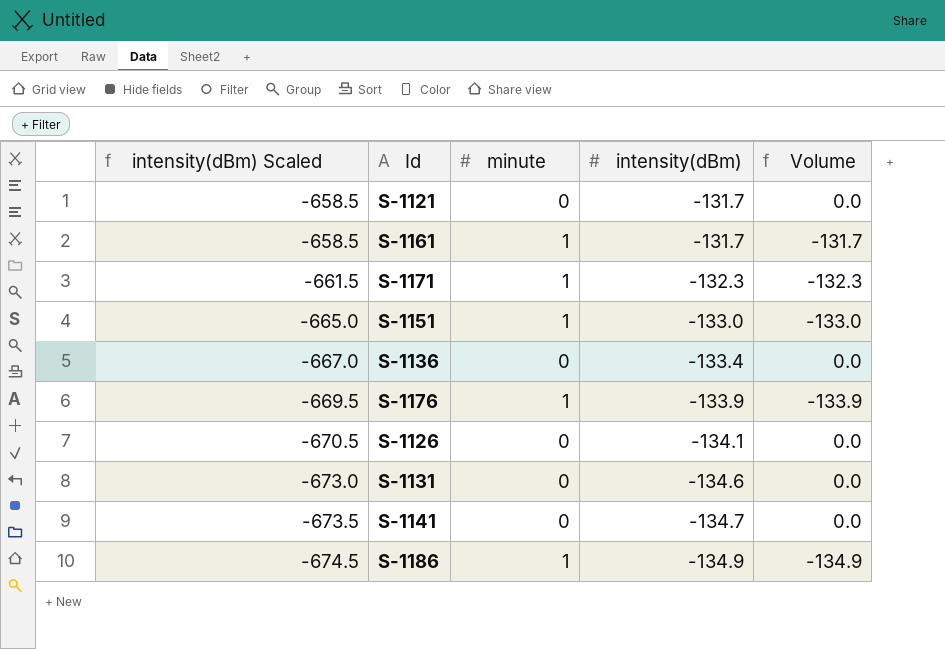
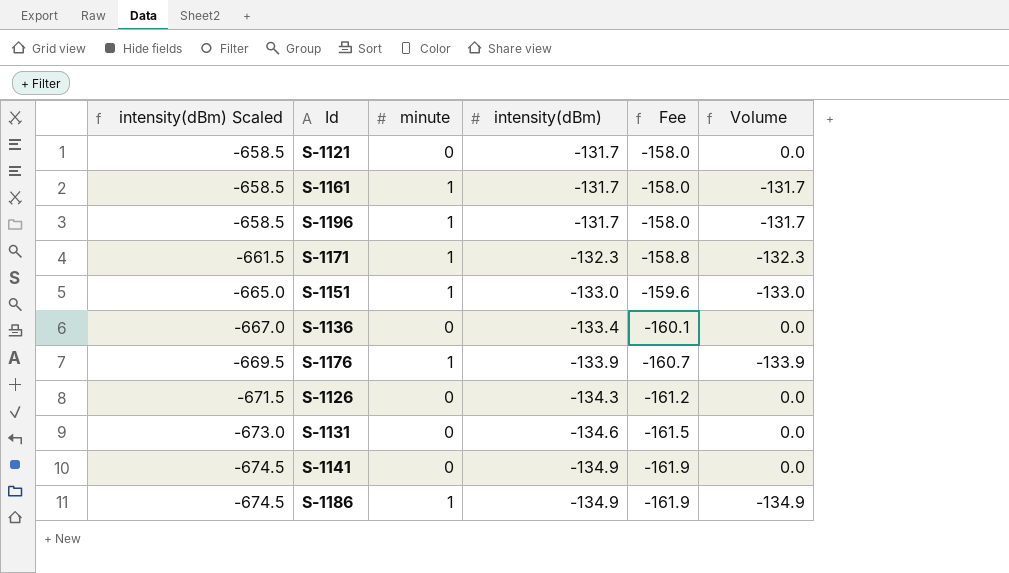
column Fee | formula: none -> [intensity(dBm)] * 1.2
row S-1196: none -> -658.5 | 1 | -131.7 | -158.0 | -131.7
S-1126 | intensity(dBm) Scaled: -670.5 -> -671.5
S-1126 | intensity(dBm): -134.1 -> -134.3
S-1141 | intensity(dBm) Scaled: -673.5 -> -674.5
S-1141 | intensity(dBm): -134.7 -> -134.9

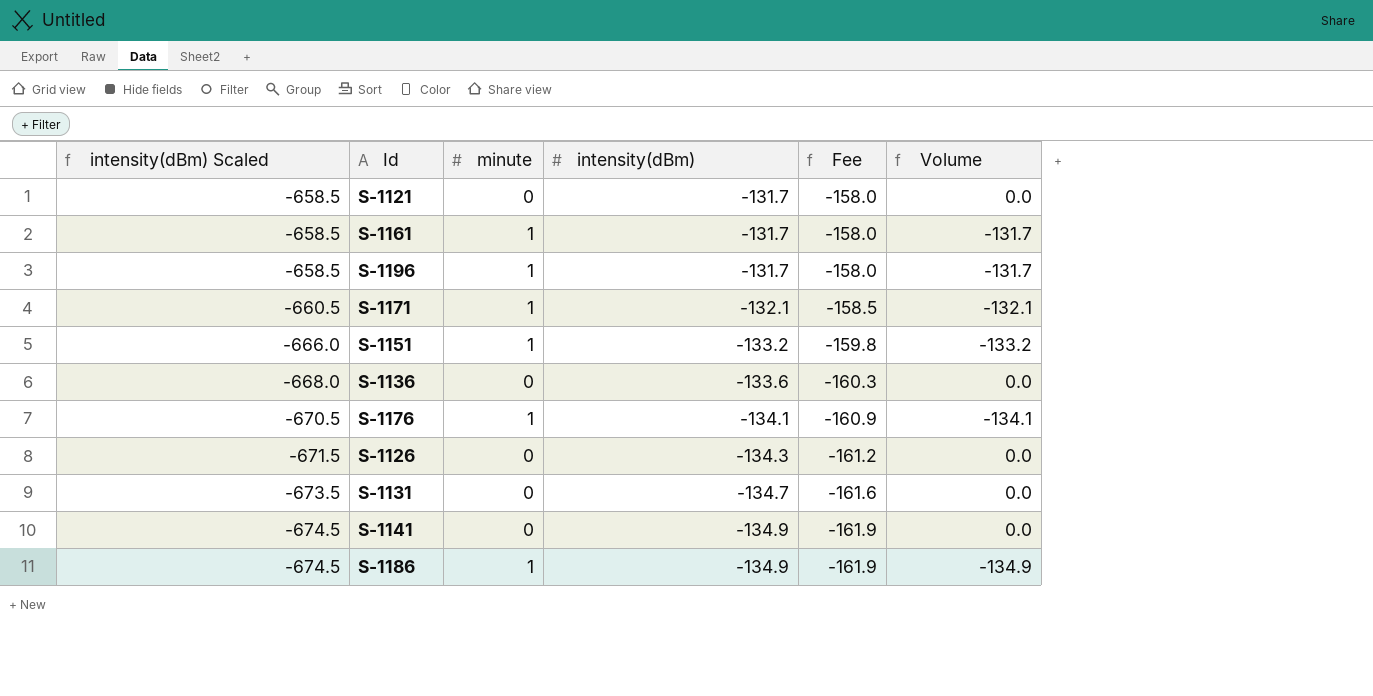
S-1171 | intensity(dBm) Scaled: -661.5 -> -660.5
S-1171 | intensity(dBm): -132.3 -> -132.1
S-1171 | Fee: -158.8 -> -158.5
S-1171 | Volume: -132.3 -> -132.1
S-1151 | intensity(dBm) Scaled: -665.0 -> -666.0
S-1151 | intensity(dBm): -133.0 -> -133.2
S-1151 | Fee: -159.6 -> -159.8
S-1151 | Volume: -133.0 -> -133.2
S-1136 | intensity(dBm) Scaled: -667.0 -> -668.0
S-1136 | intensity(dBm): -133.4 -> -133.6
S-1136 | Fee: -160.1 -> -160.3
S-1176 | intensity(dBm) Scaled: -669.5 -> -670.5
S-1176 | intensity(dBm): -133.9 -> -134.1
S-1176 | Fee: -160.7 -> -160.9
S-1176 | Volume: -133.9 -> -134.1
S-1131 | intensity(dBm) Scaled: -673.0 -> -673.5
S-1131 | intensity(dBm): -134.6 -> -134.7
S-1131 | Fee: -161.5 -> -161.6

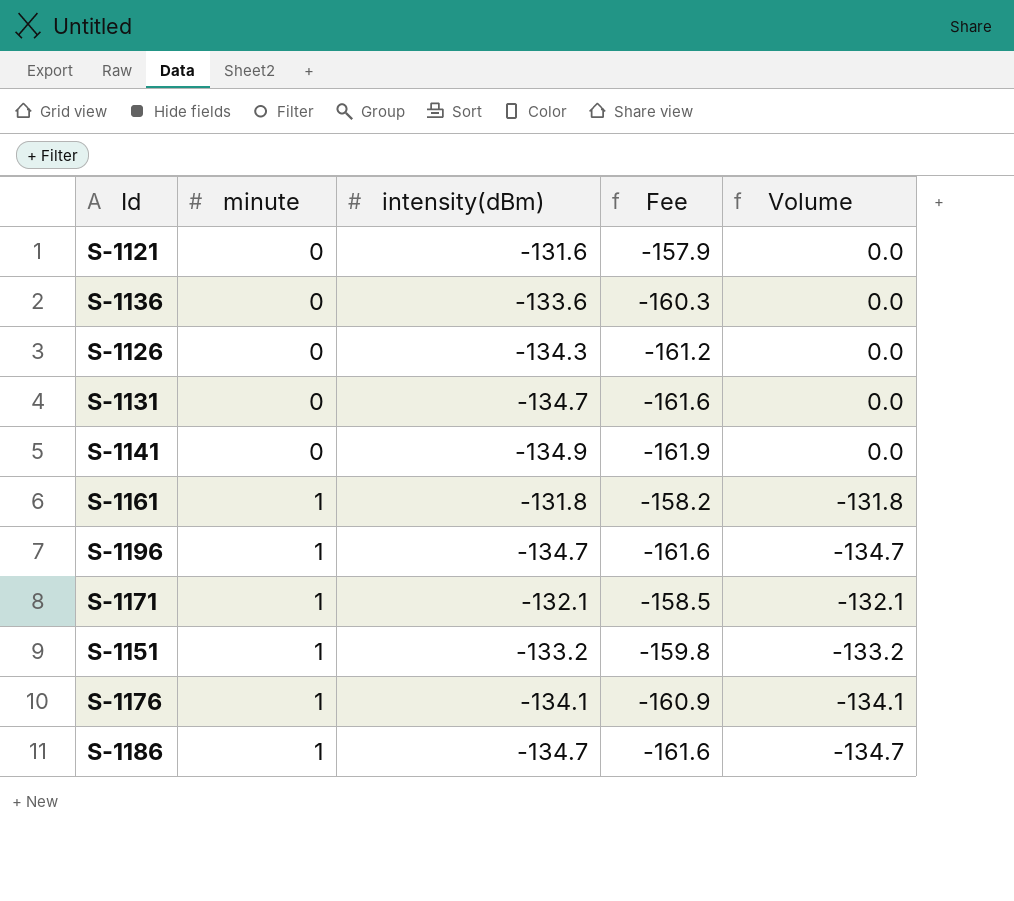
row order: intensity(dBm) Scaled descending -> minute ascending
column intensity(dBm) Scaled | formula: [intensity(dBm)] * 5 -> none
S-1121 | intensity(dBm): -131.7 -> -131.6
S-1121 | Fee: -158.0 -> -157.9
S-1161 | intensity(dBm): -131.7 -> -131.8
S-1161 | Fee: -158.0 -> -158.2
S-1161 | Volume: -131.7 -> -131.8
S-1196 | intensity(dBm): -131.7 -> -134.7
S-1196 | Fee: -158.0 -> -161.6
S-1196 | Volume: -131.7 -> -134.7
S-1186 | intensity(dBm): -134.9 -> -134.7
S-1186 | Fee: -161.9 -> -161.6
S-1186 | Volume: -134.9 -> -134.7

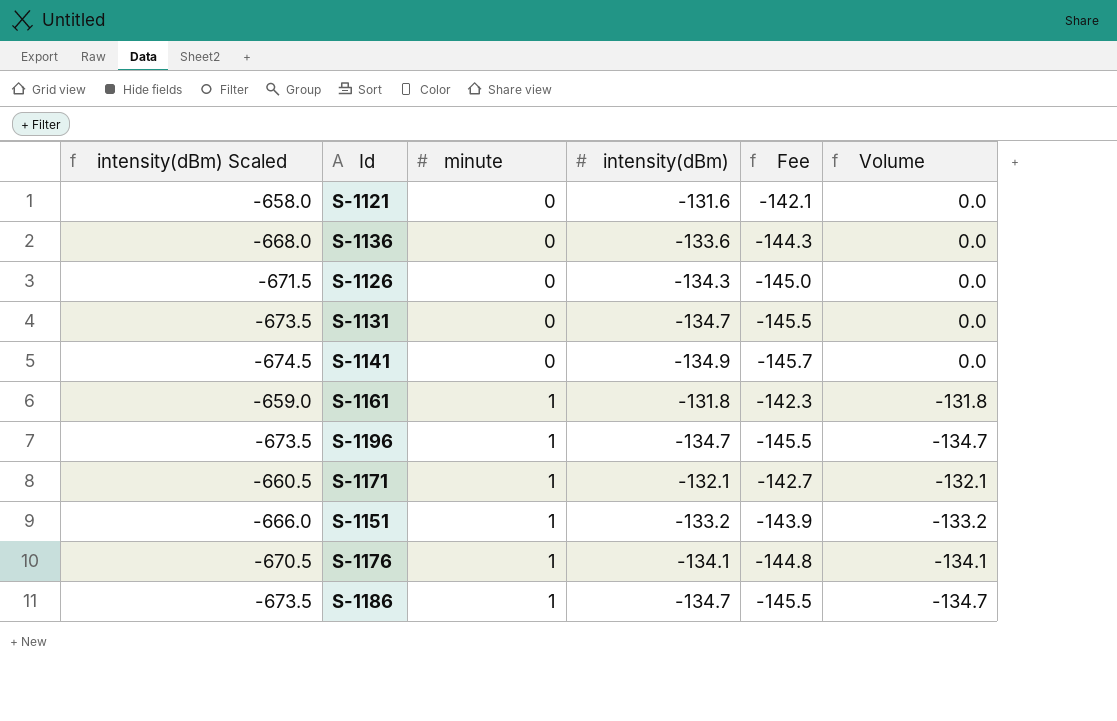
column intensity(dBm) Scaled | formula: none -> [intensity(dBm)] * 5
column Fee | formula: [intensity(dBm)] * 1.2 -> [intensity(dBm)] * 1.08

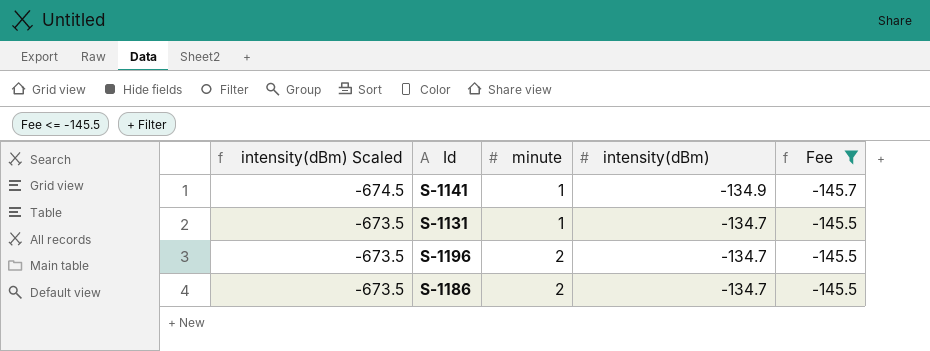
filter: none -> Fee <= -145.5
row order: minute ascending -> intensity(dBm) Scaled ascending
column Volume | formula: [minute] * [intensity(dBm)] -> none
S-1141 | minute: 0 -> 1
S-1131 | minute: 0 -> 1
S-1196 | minute: 1 -> 2
S-1186 | minute: 1 -> 2

